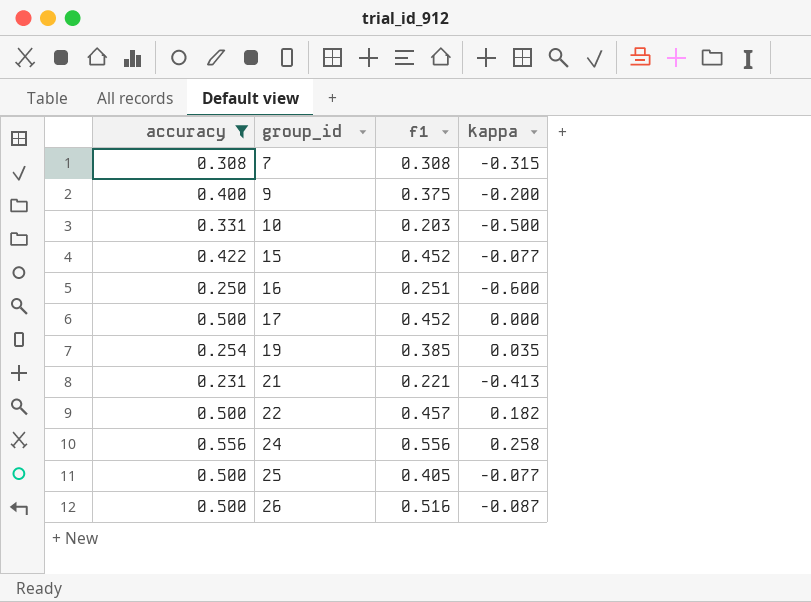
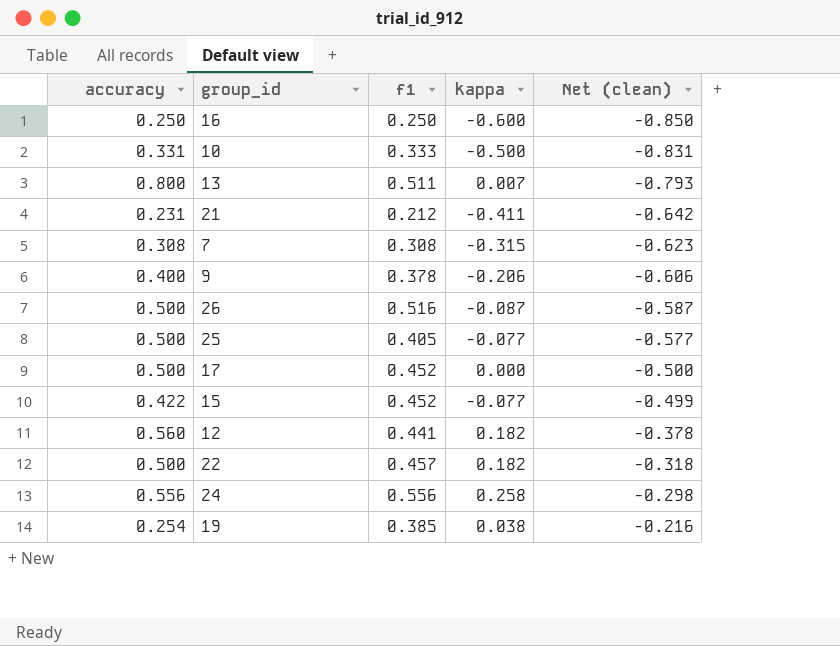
filter: accuracy <= 0.556 -> none
row order: group_id ascending -> Net (clean) ascending
column Net (clean) | formula: none -> [kappa] - [accuracy]
16 | f1: 0.251 -> 0.250
10 | f1: 0.203 -> 0.333
21 | f1: 0.221 -> 0.212
21 | kappa: -0.413 -> -0.411
9 | f1: 0.375 -> 0.378
9 | kappa: -0.200 -> -0.206
19 | kappa: 0.035 -> 0.038

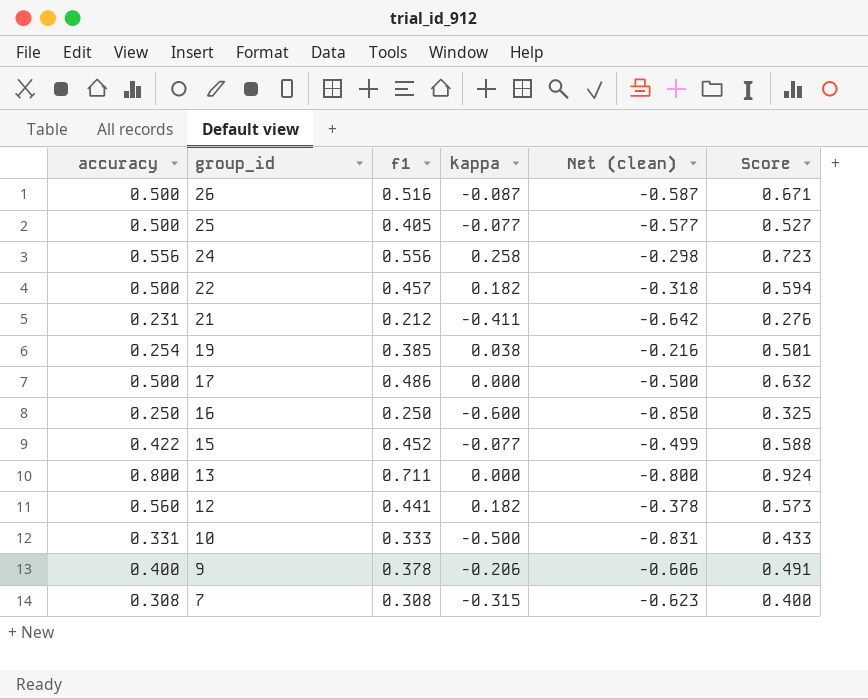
row order: Net (clean) ascending -> group_id descending
column Score | formula: none -> [f1] * 1.3
17 | f1: 0.452 -> 0.486
13 | f1: 0.511 -> 0.711
13 | kappa: 0.007 -> 0.000
13 | Net (clean): -0.793 -> -0.800

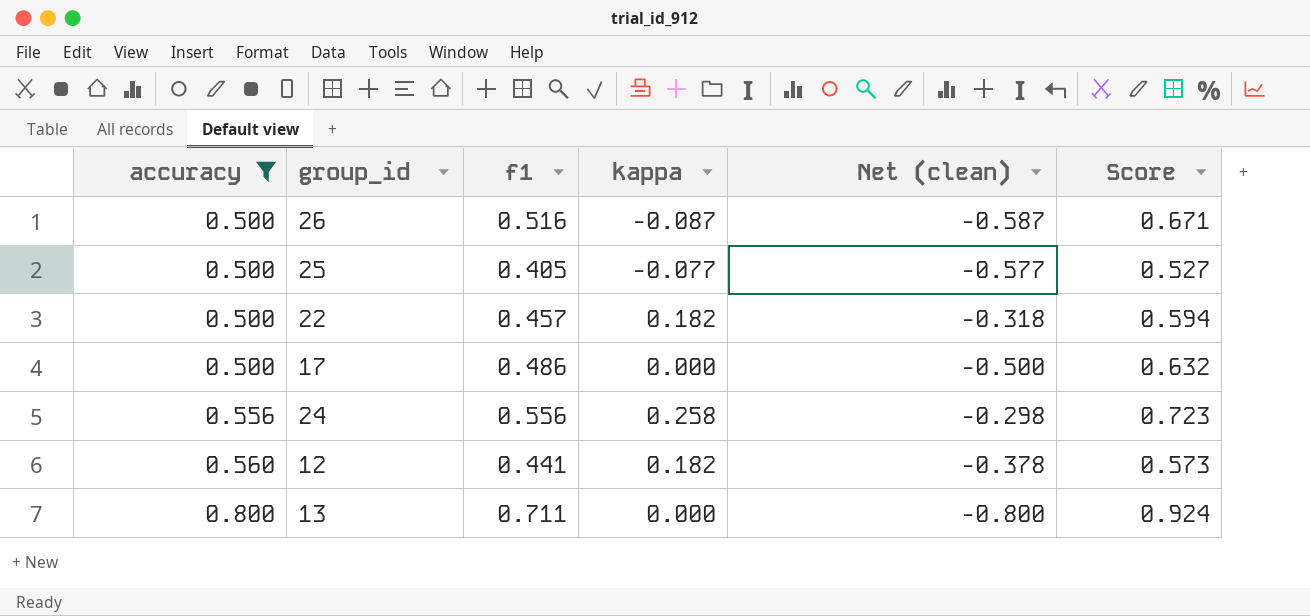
filter: none -> accuracy >= 0.500
row order: group_id descending -> accuracy ascending

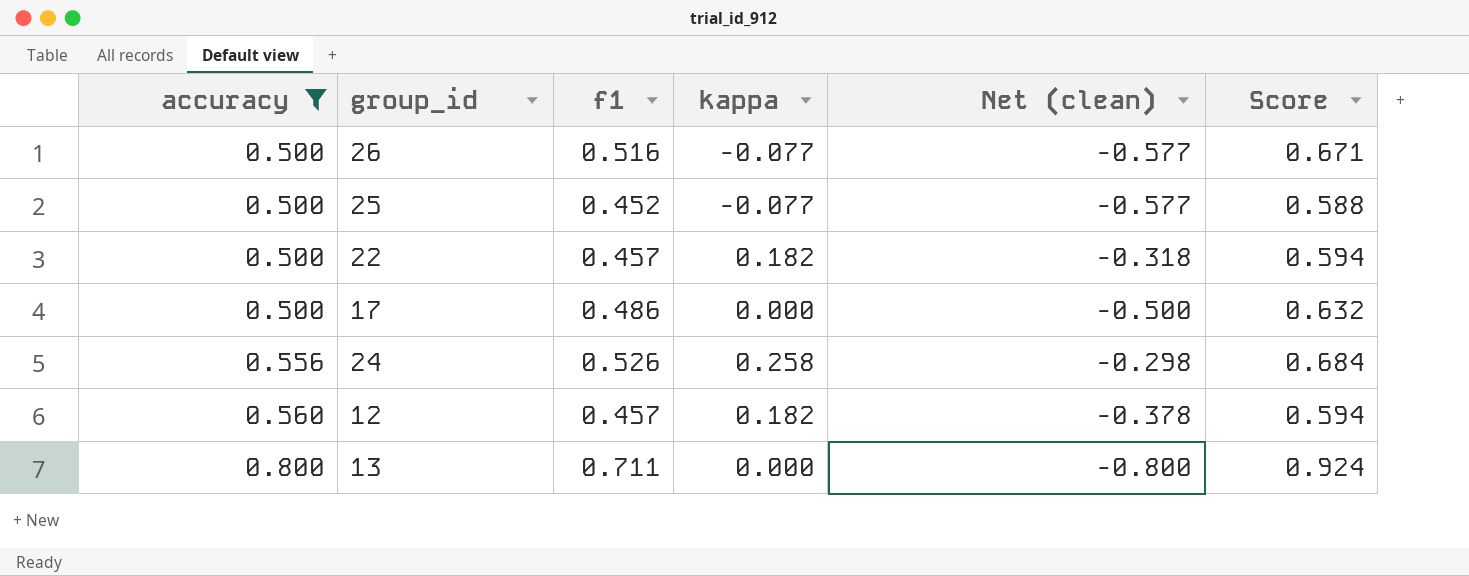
26 | kappa: -0.087 -> -0.077
26 | Net (clean): -0.587 -> -0.577
25 | f1: 0.405 -> 0.452
25 | Score: 0.527 -> 0.588
24 | f1: 0.556 -> 0.526
24 | Score: 0.723 -> 0.684
12 | f1: 0.441 -> 0.457
12 | Score: 0.573 -> 0.594

